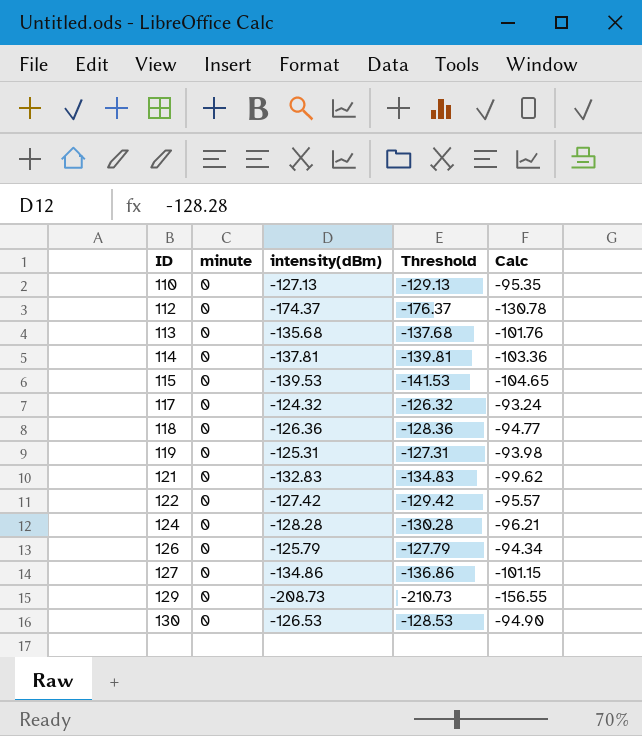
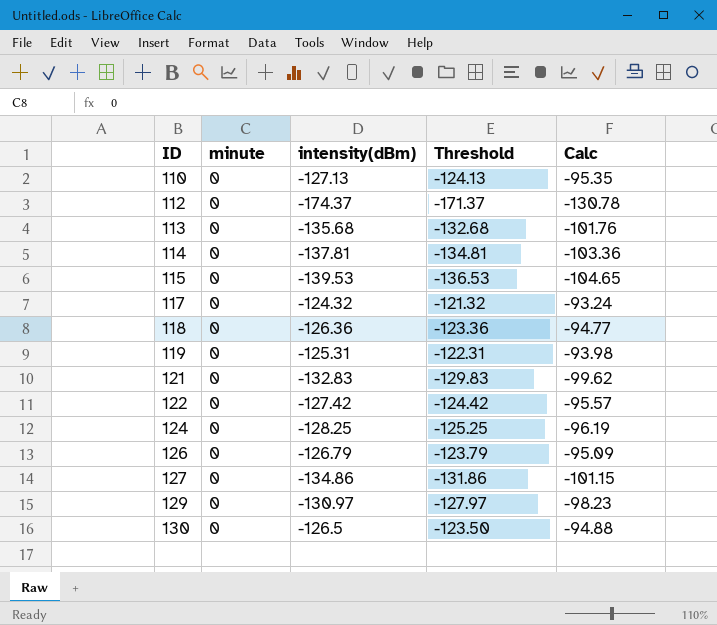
column Threshold | formula: [intensity(dBm)] - 2 -> [intensity(dBm)] + 3
124 | intensity(dBm): -128.28 -> -128.25
124 | Calc: -96.21 -> -96.19
126 | intensity(dBm): -125.79 -> -126.79
126 | Calc: -94.34 -> -95.09
129 | intensity(dBm): -208.73 -> -130.97
129 | Calc: -156.55 -> -98.23
130 | intensity(dBm): -126.53 -> -126.5
130 | Calc: -94.90 -> -94.88

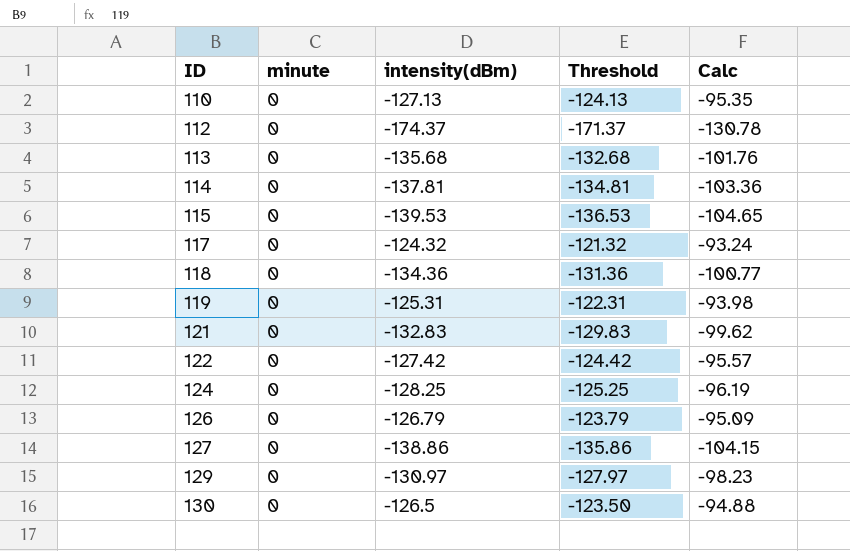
118 | intensity(dBm): -126.36 -> -134.36
118 | Threshold: -123.36 -> -131.36
118 | Calc: -94.77 -> -100.77
127 | intensity(dBm): -134.86 -> -138.86
127 | Threshold: -131.86 -> -135.86
127 | Calc: -101.15 -> -104.15

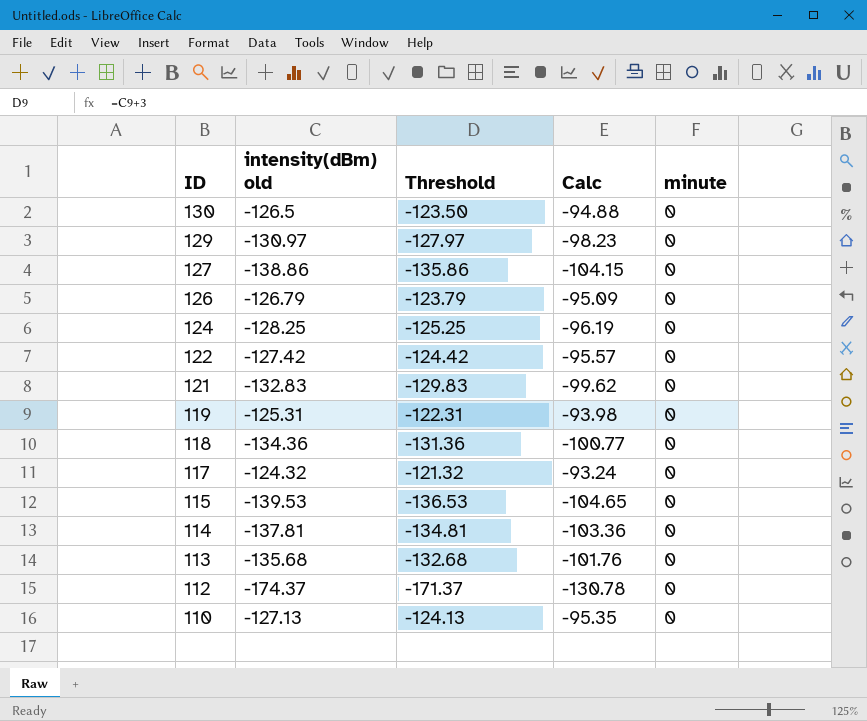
row order: ID ascending -> ID descending
column name: intensity(dBm) -> intensity(dBm) old
column minute | position: 2 -> 5

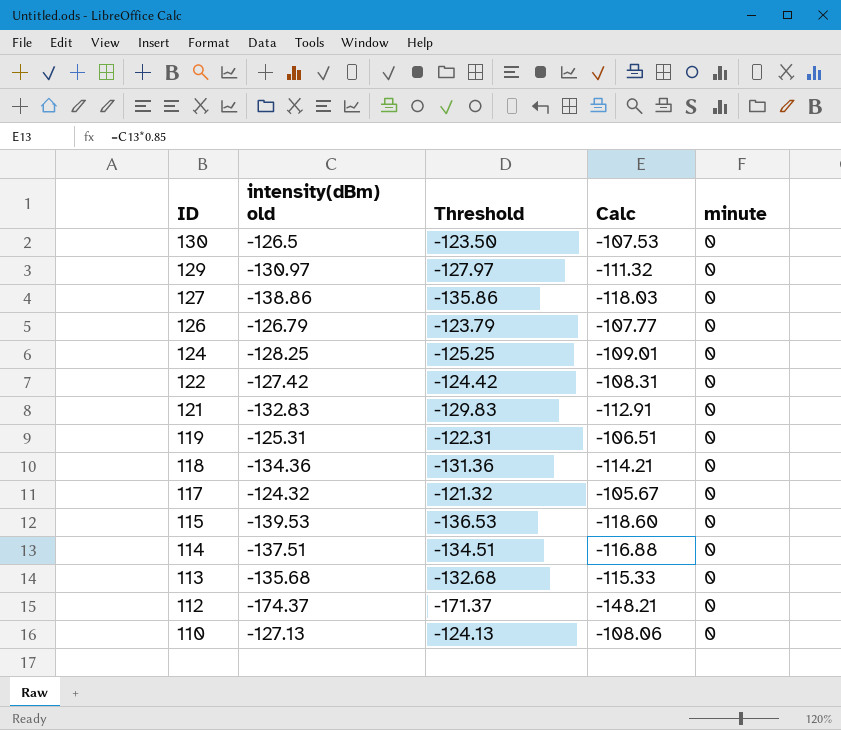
column Calc | formula: [intensity(dBm) old] * 0.75 -> [intensity(dBm) old] * 0.85
114 | intensity(dBm) old: -137.81 -> -137.51
114 | Threshold: -134.81 -> -134.51

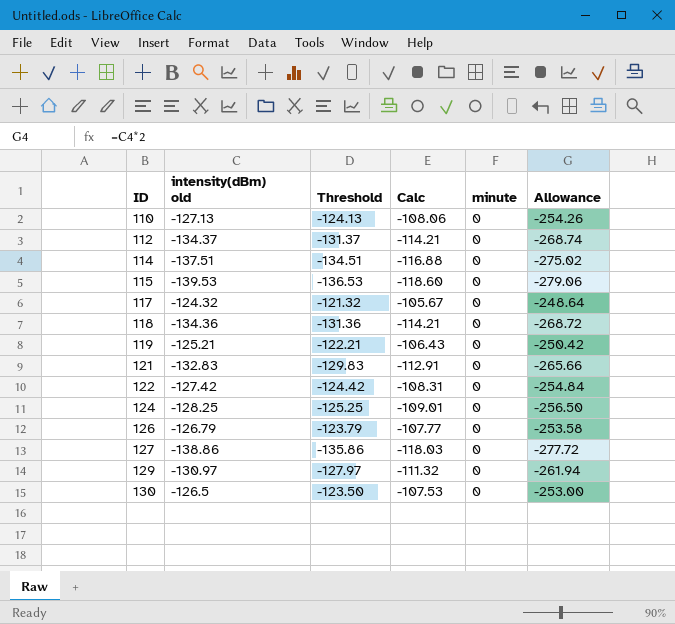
row order: ID descending -> ID ascending
column Allowance | formula: none -> [intensity(dBm) old] * 2
row 113: -135.68 | -132.68 | -115.33 | 0 -> none
112 | intensity(dBm) old: -174.37 -> -134.37
112 | Threshold: -171.37 -> -131.37
112 | Calc: -148.21 -> -114.21
119 | intensity(dBm) old: -125.31 -> -125.21
119 | Threshold: -122.31 -> -122.21
119 | Calc: -106.51 -> -106.43

